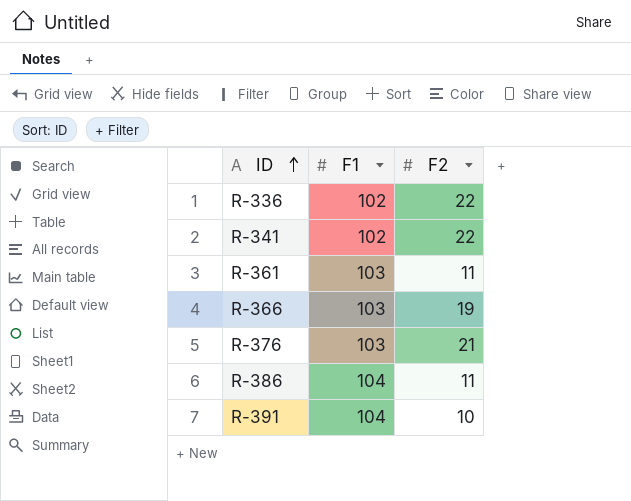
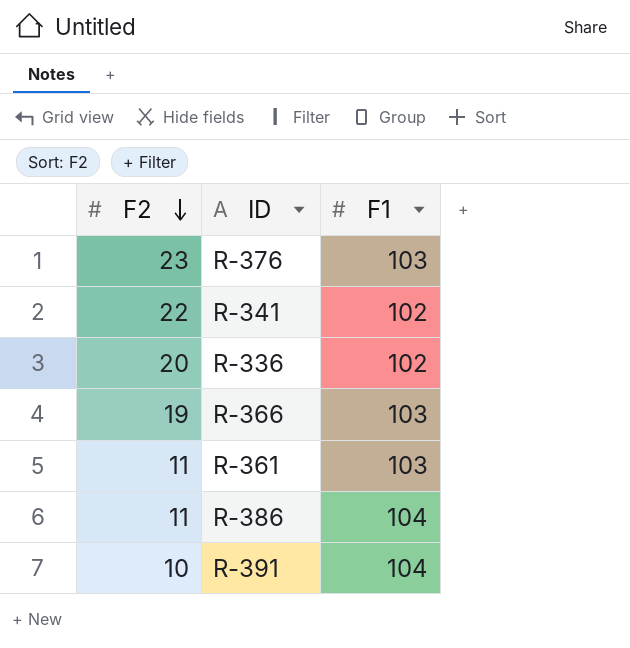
row order: ID ascending -> F2 descending
column F2 | position: 3 -> 1
R-376 | F2: 21 -> 23
R-336 | F2: 22 -> 20

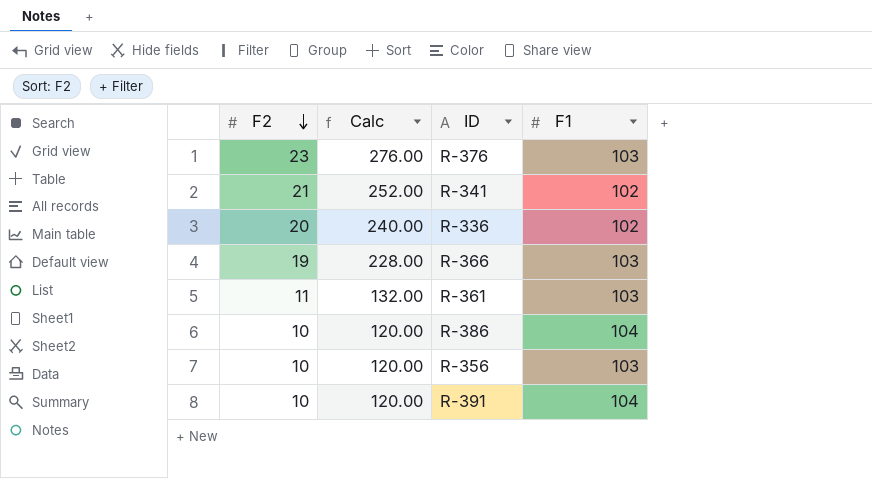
column Calc | formula: none -> [F2] * 12
R-341 | F2: 22 -> 21
R-386 | F2: 11 -> 10
row R-356: none -> 10 | 120.00 | 103

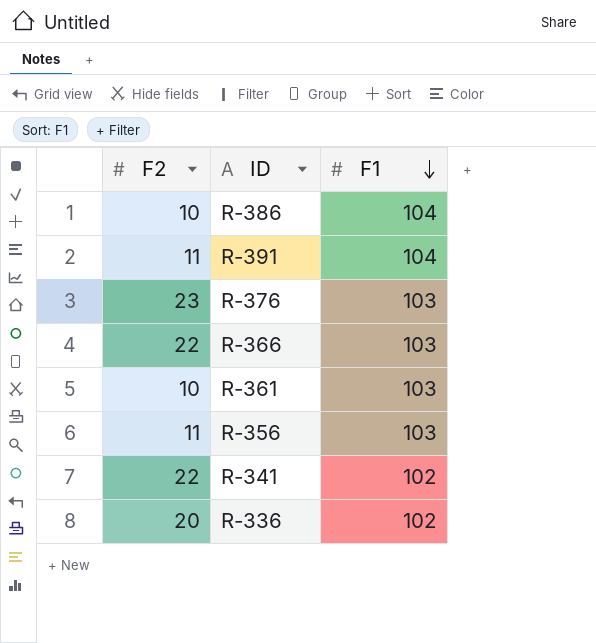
row order: F2 descending -> F1 descending
column Calc | formula: [F2] * 12 -> none
R-391 | F2: 10 -> 11
R-366 | F2: 19 -> 22
R-361 | F2: 11 -> 10
R-356 | F2: 10 -> 11
R-341 | F2: 21 -> 22

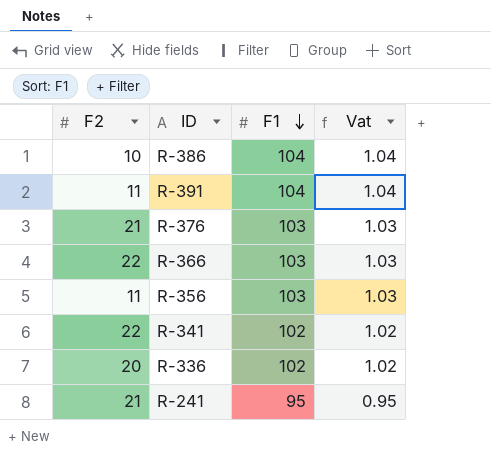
column Vat | formula: none -> [F1] * 0.01
row R-361: 10 | 103 -> none
R-376 | F2: 23 -> 21
row R-241: none -> 21 | 95 | 0.95

